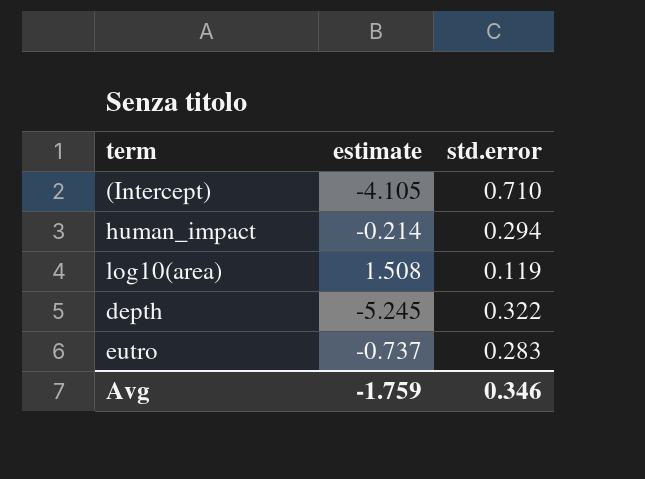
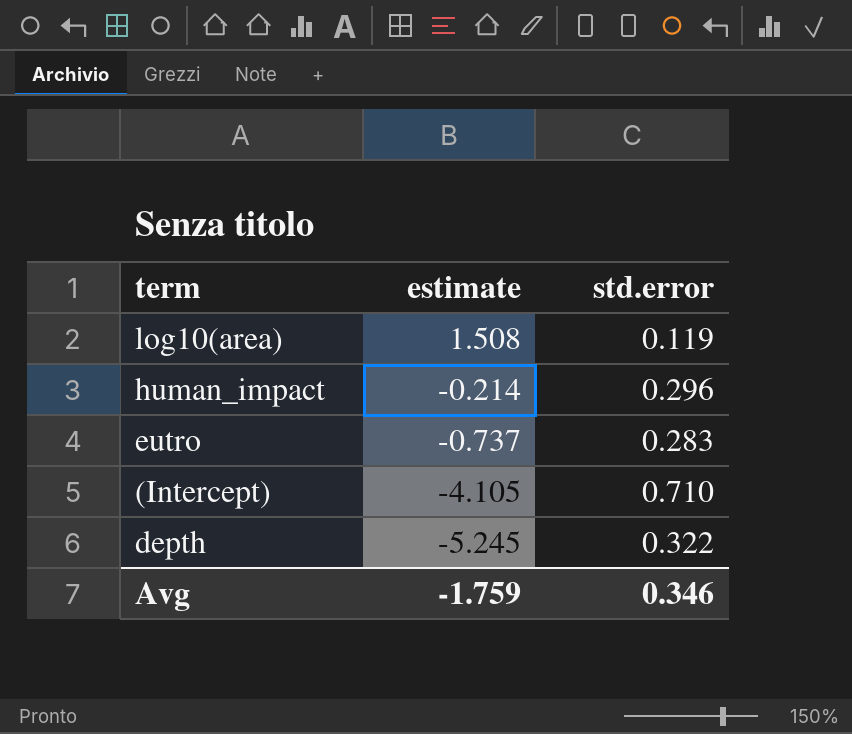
row order: none -> estimate descending
human_impact | std.error: 0.294 -> 0.296

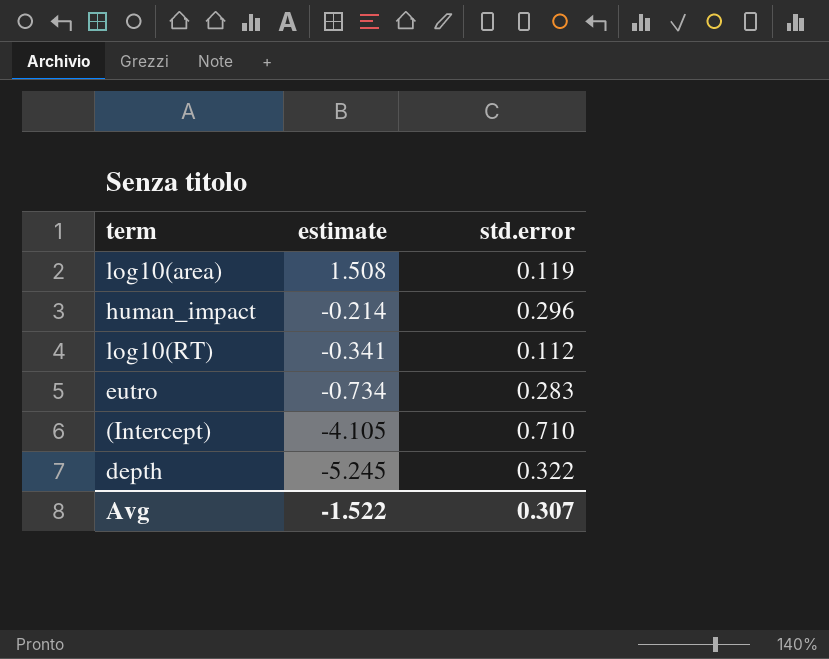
row log10(RT): none -> -0.341 | 0.112
eutro | estimate: -0.737 -> -0.734
Avg | estimate: -1.759 -> -1.522
Avg | std.error: 0.346 -> 0.307

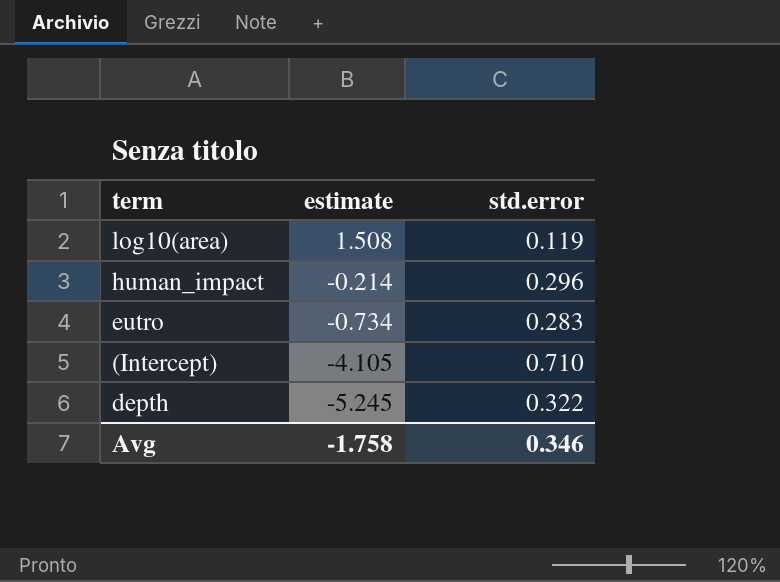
row log10(RT): -0.341 | 0.112 -> none
Avg | estimate: -1.522 -> -1.758
Avg | std.error: 0.307 -> 0.346

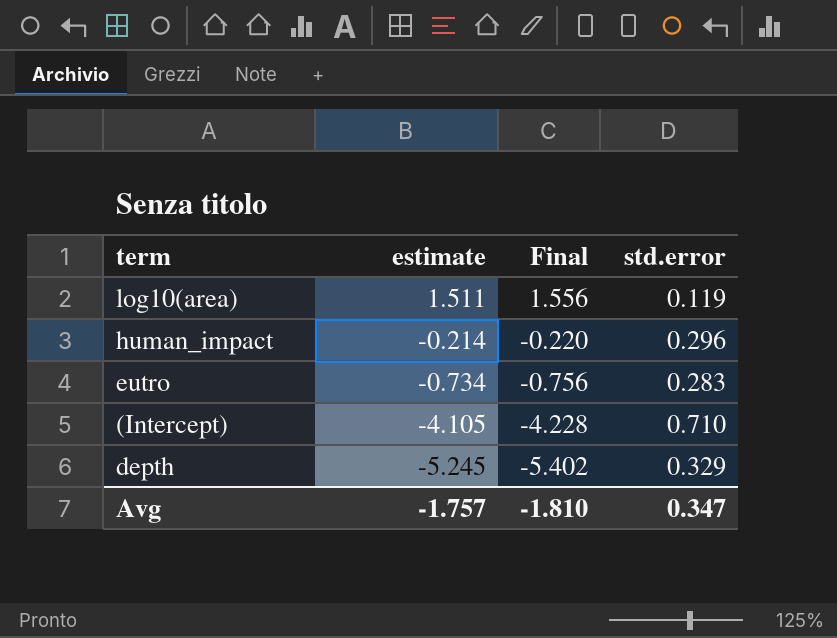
column Final | formula: none -> [estimate] * 1.03
log10(area) | estimate: 1.508 -> 1.511
depth | std.error: 0.322 -> 0.329
Avg | estimate: -1.758 -> -1.757
Avg | std.error: 0.346 -> 0.347

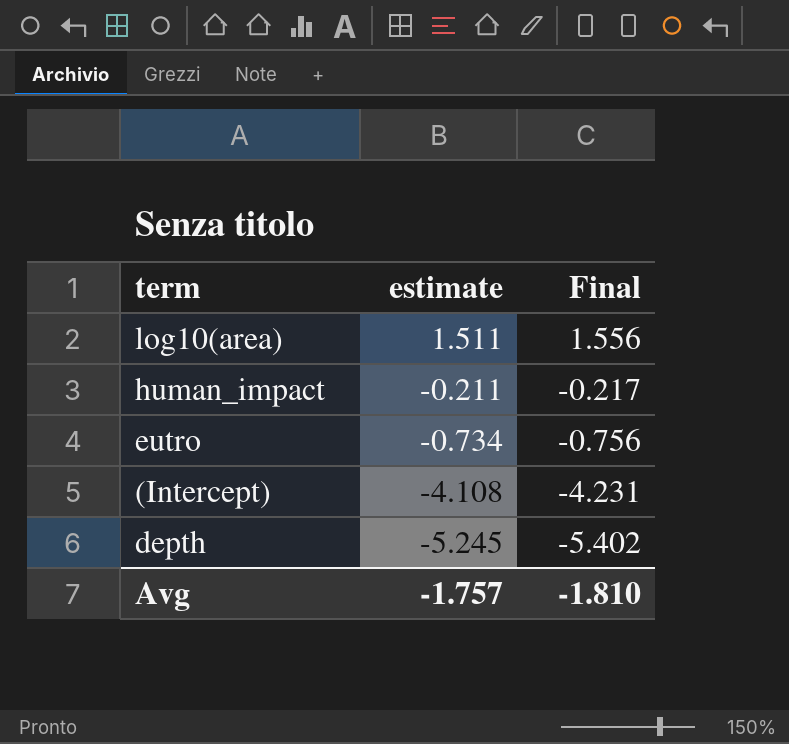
column std.error | position: 4 -> none
human_impact | estimate: -0.214 -> -0.211
human_impact | Final: -0.220 -> -0.217
(Intercept) | estimate: -4.105 -> -4.108
(Intercept) | Final: -4.228 -> -4.231

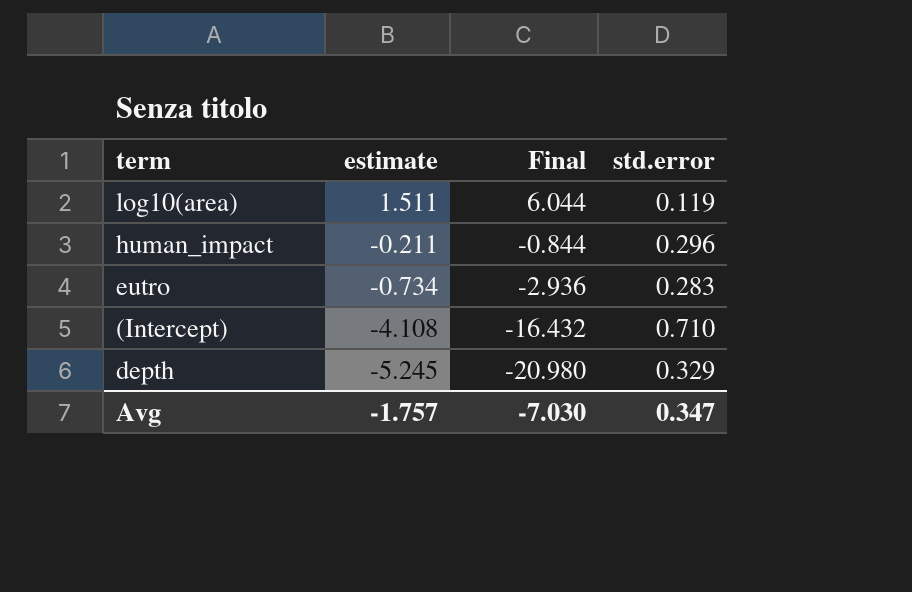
column Final | formula: [estimate] * 1.03 -> [estimate] * 4
column std.error | position: none -> 4
Avg | Final: -1.810 -> -7.030

